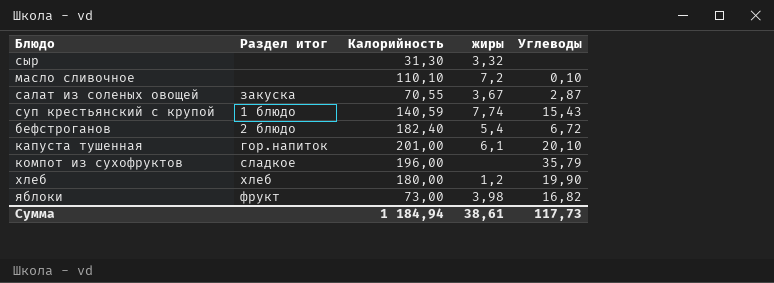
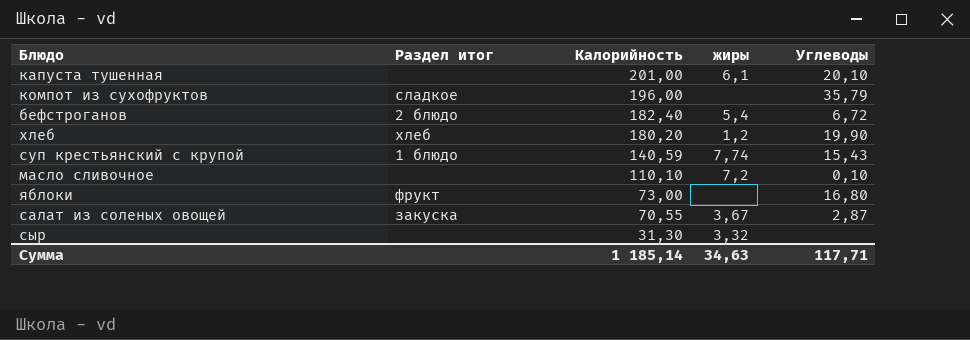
row order: none -> Калорийность descending
капуста тушенная | Раздел итог: гор.напиток -> none
хлеб | Калорийность: 180,00 -> 180,20
яблоки | жиры: 3,98 -> none
яблоки | Углеводы: 16,82 -> 16,80
Сумма | Калорийность: 1 184,94 -> 1 185,14
Сумма | жиры: 38,61 -> 34,63
Сумма | Углеводы: 117,73 -> 117,71

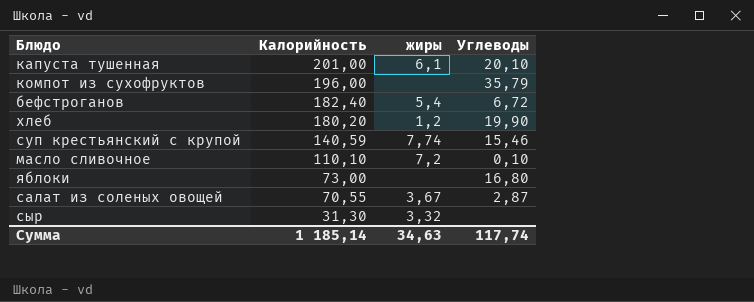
column Раздел итог | position: 2 -> none
суп крестьянский с крупой | Углеводы: 15,43 -> 15,46
Сумма | Углеводы: 117,71 -> 117,74

